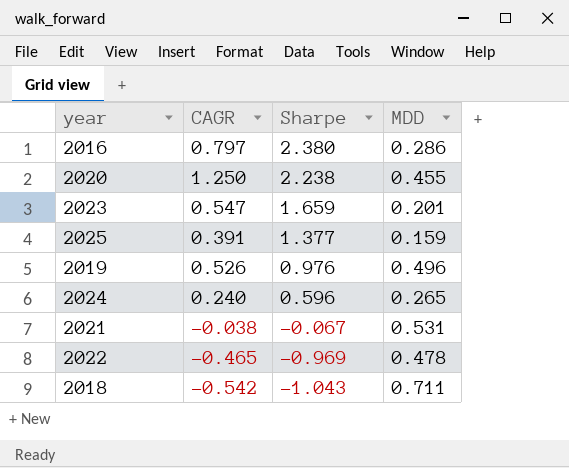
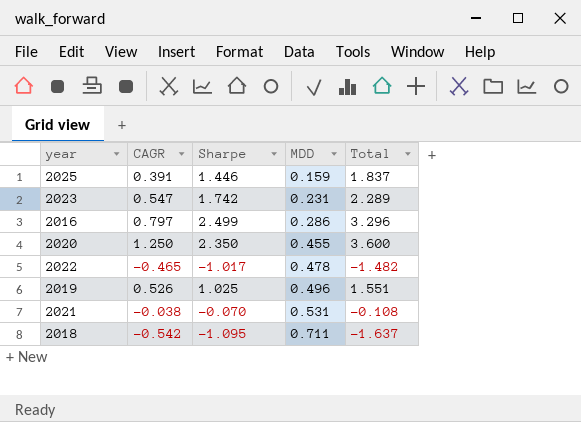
row order: Sharpe descending -> MDD ascending
column Total | formula: none -> [CAGR] + [Sharpe]
row 2024: 0.240 | 0.596 | 0.265 -> none
2025 | Sharpe: 1.377 -> 1.446
2023 | Sharpe: 1.659 -> 1.742
2023 | MDD: 0.201 -> 0.231
2016 | Sharpe: 2.380 -> 2.499
2020 | Sharpe: 2.238 -> 2.350
2022 | Sharpe: -0.969 -> -1.017
2019 | Sharpe: 0.976 -> 1.025
2021 | Sharpe: -0.067 -> -0.070
2018 | Sharpe: -1.043 -> -1.095

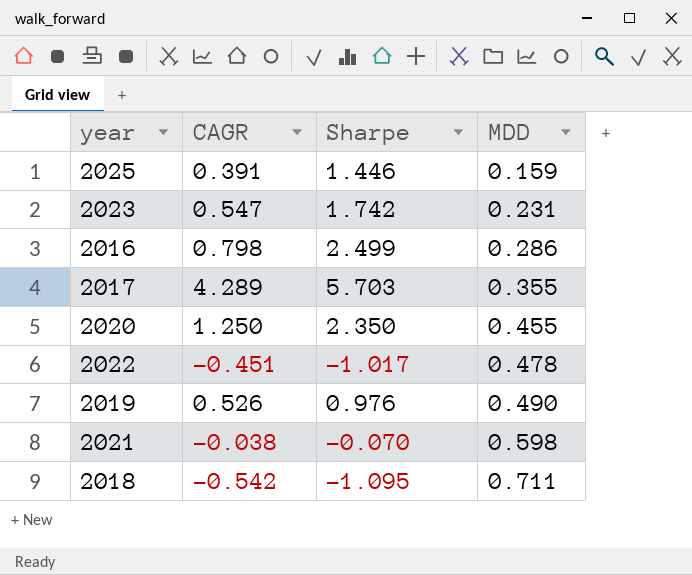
column Total | formula: [CAGR] + [Sharpe] -> none
2016 | CAGR: 0.797 -> 0.798
row 2017: none -> 4.289 | 5.703 | 0.355
2022 | CAGR: -0.465 -> -0.451
2019 | Sharpe: 1.025 -> 0.976
2019 | MDD: 0.496 -> 0.490
2021 | MDD: 0.531 -> 0.598

